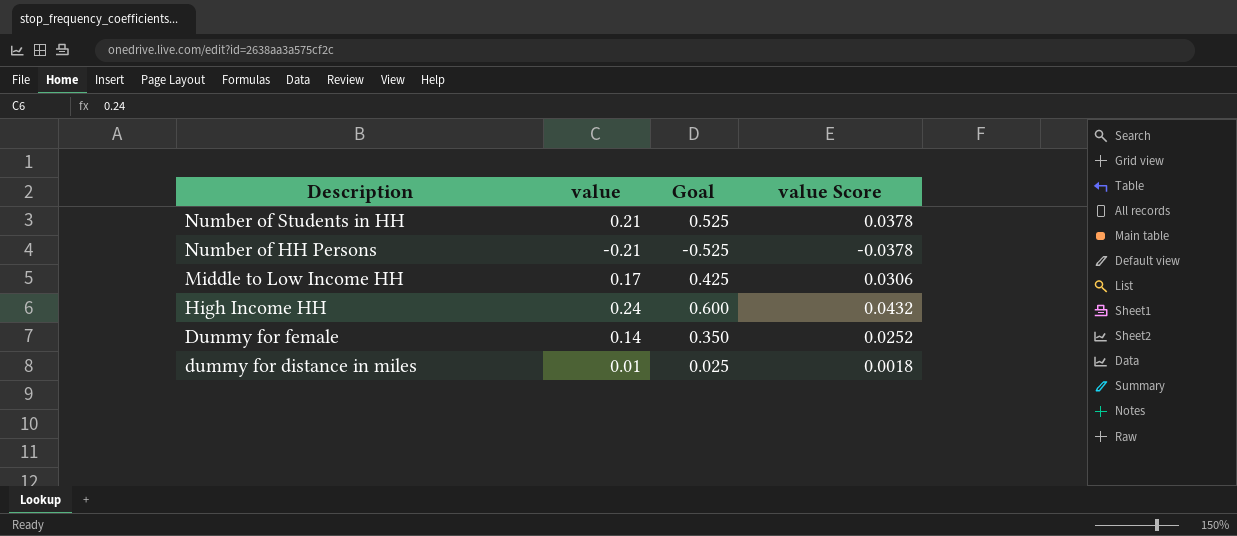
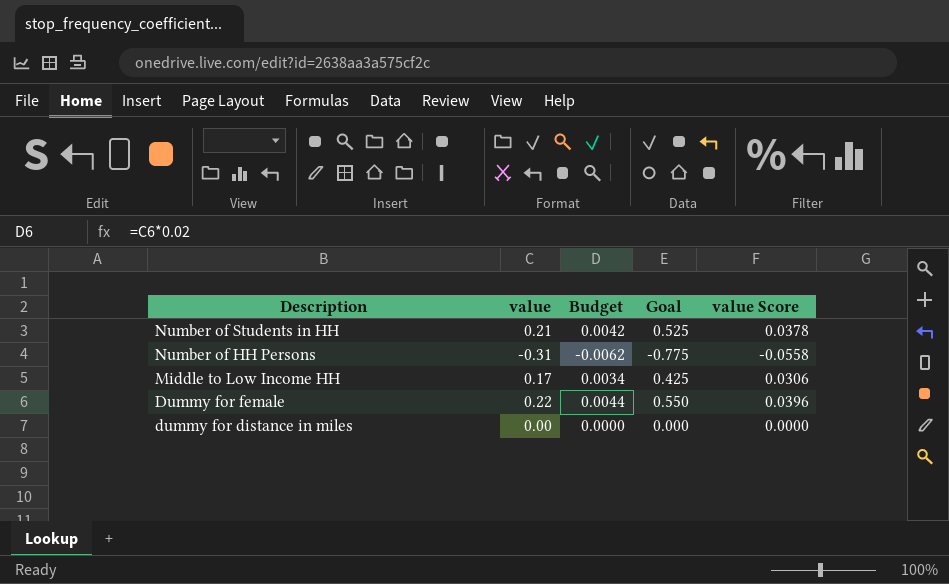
column Budget | formula: none -> [value] * 0.02
row High Income HH: 0.24 | 0.600 | 0.0432 -> none
Number of HH Persons | value: -0.21 -> -0.31
Number of HH Persons | Goal: -0.525 -> -0.775
Number of HH Persons | value Score: -0.0378 -> -0.0558
Dummy for female | value: 0.14 -> 0.22
Dummy for female | Goal: 0.350 -> 0.550
Dummy for female | value Score: 0.0252 -> 0.0396
dummy for distance in miles | value: 0.01 -> 0.00
dummy for distance in miles | Goal: 0.025 -> 0.000
dummy for distance in miles | value Score: 0.0018 -> 0.0000

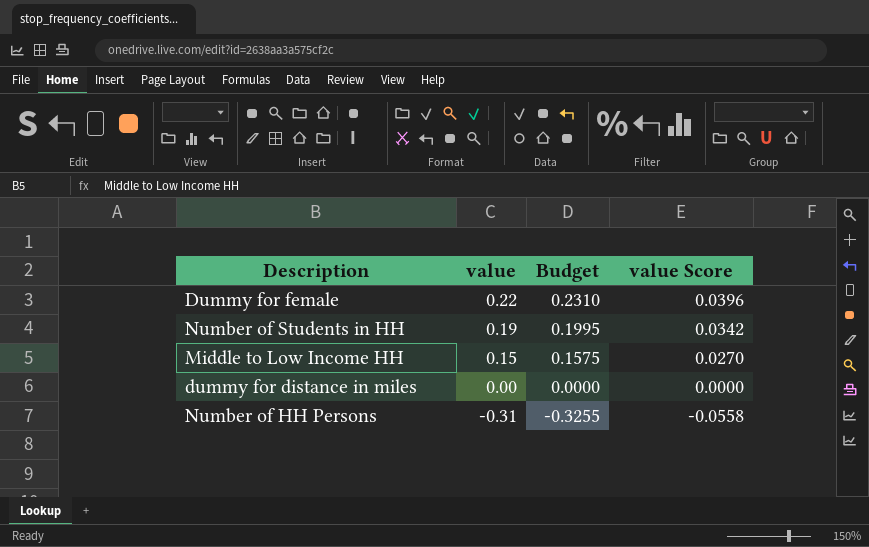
row order: Description descending -> value descending
column Goal | formula: [value] * 2.5 -> none
column Budget | formula: [value] * 0.02 -> [value] * 1.05
Number of Students in HH | value: 0.21 -> 0.19
Number of Students in HH | value Score: 0.0378 -> 0.0342
Middle to Low Income HH | value: 0.17 -> 0.15
Middle to Low Income HH | value Score: 0.0306 -> 0.0270

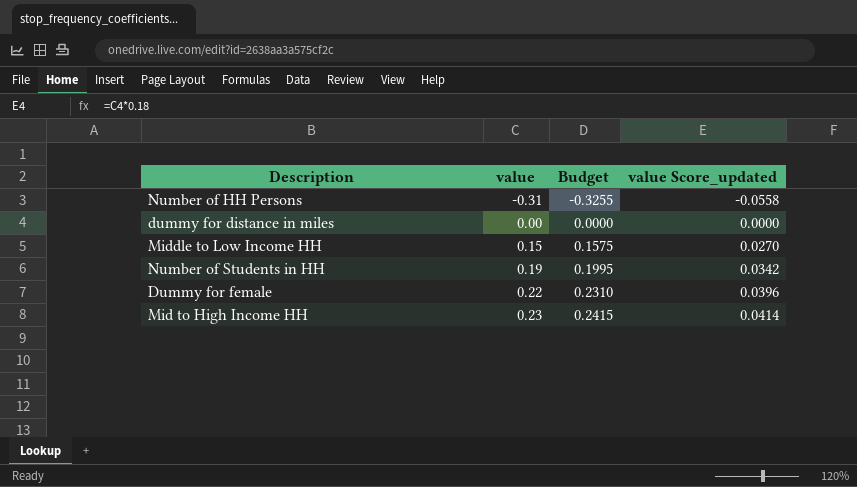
row order: value descending -> value ascending
column name: value Score -> value Score_updated
row Mid to High Income HH: none -> 0.23 | 0.2415 | 0.0414

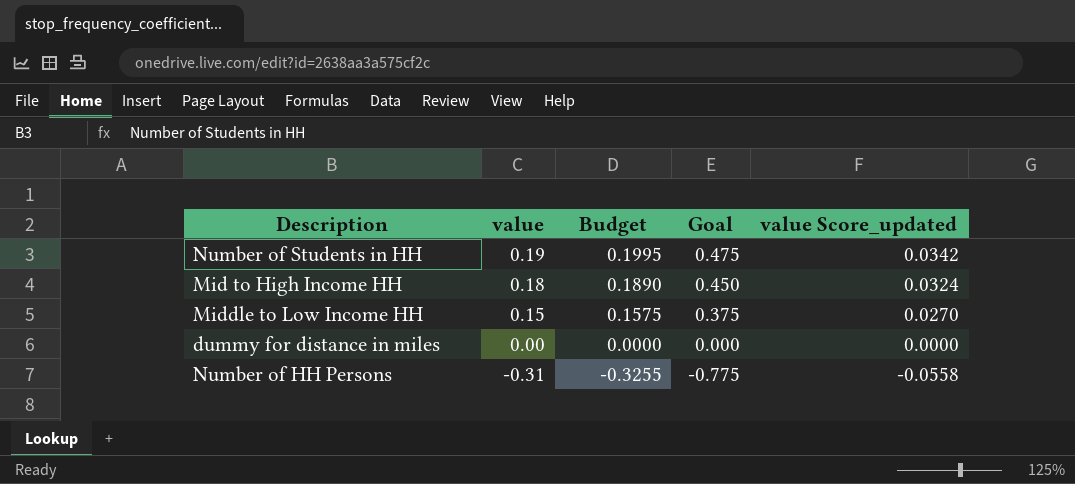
row order: value ascending -> value descending
column Goal | formula: none -> [value] * 2.5
row Dummy for female: 0.22 | 0.2310 | 0.0396 -> none
Mid to High Income HH | value: 0.23 -> 0.18
Mid to High Income HH | Budget: 0.2415 -> 0.1890
Mid to High Income HH | value Score_updated: 0.0414 -> 0.0324

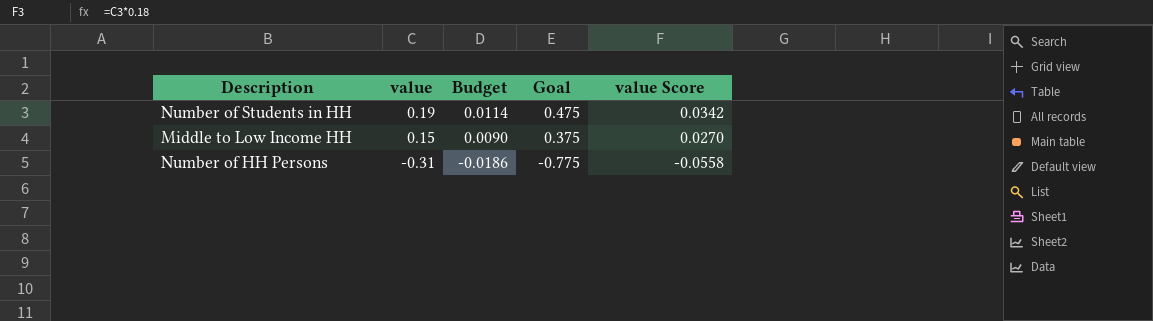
column Budget | formula: [value] * 1.05 -> [value] * 0.06
column name: value Score_updated -> value Score
row Mid to High Income HH: 0.18 | 0.1890 | 0.450 | 0.0324 -> none
row dummy for distance in miles: 0.00 | 0.0000 | 0.000 | 0.0000 -> none

